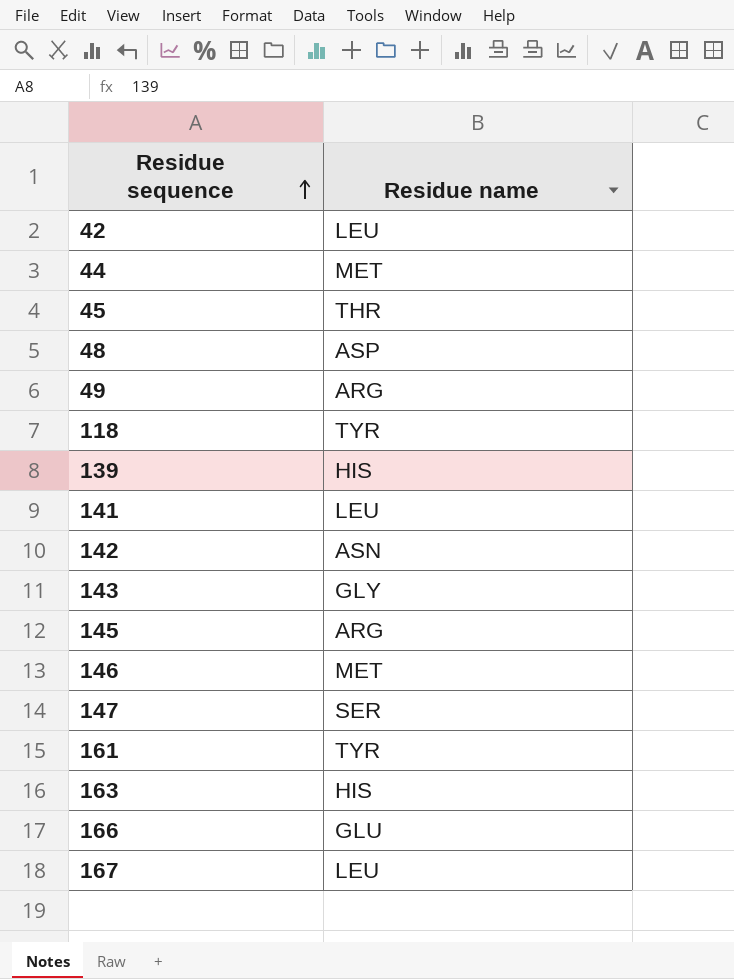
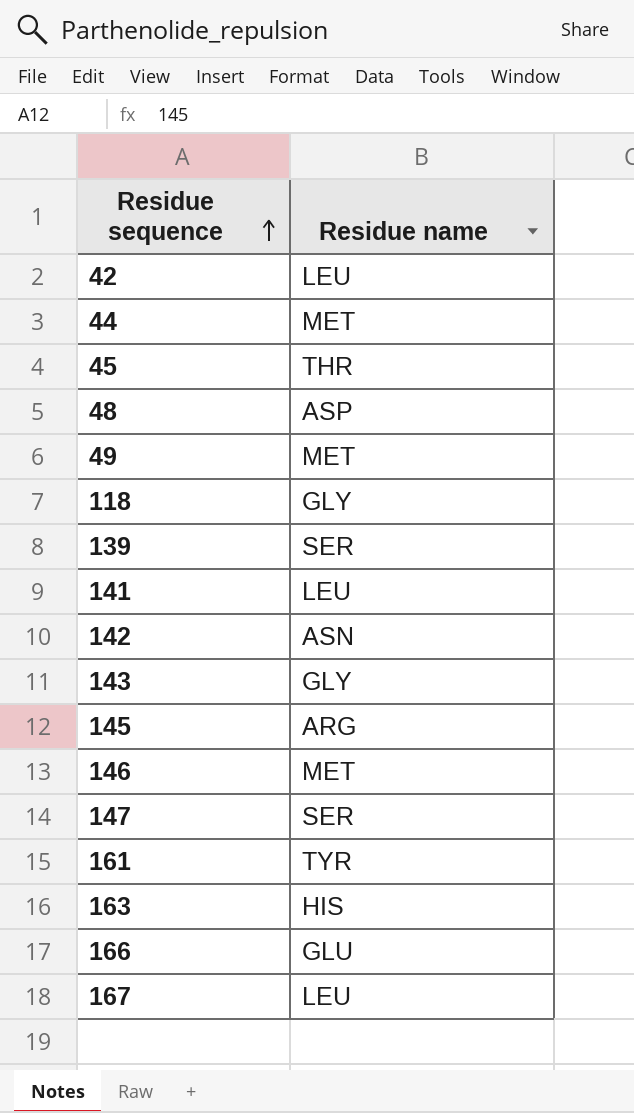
49 | Residue name: ARG -> MET
118 | Residue name: TYR -> GLY
139 | Residue name: HIS -> SER

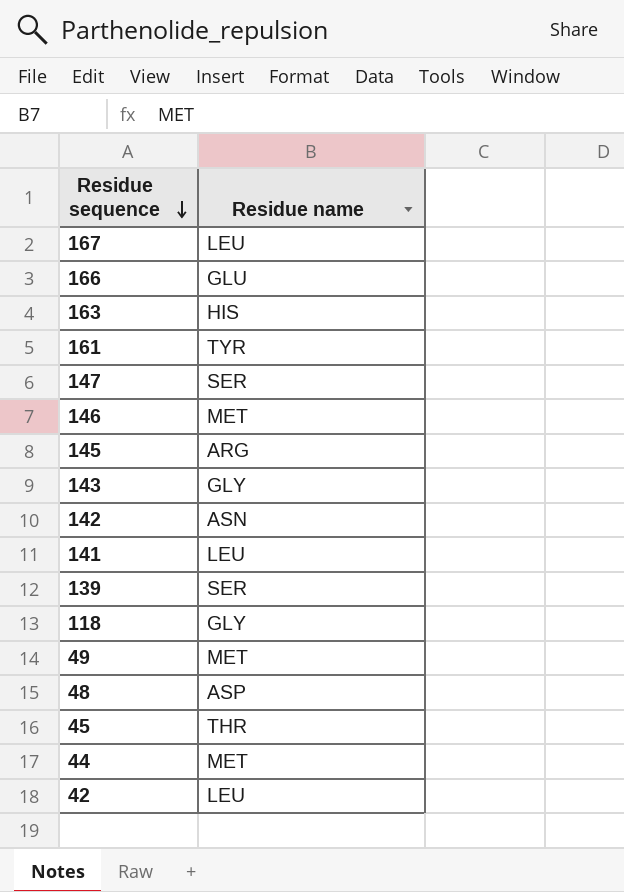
row order: Residue sequence ascending -> Residue sequence descending

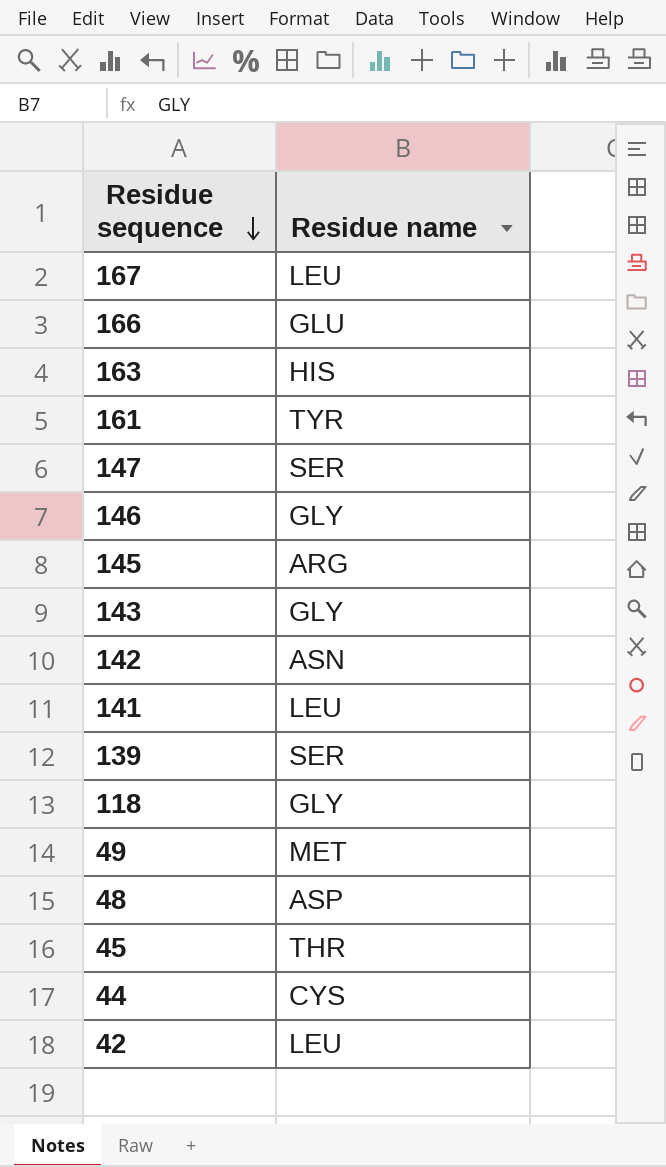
146 | Residue name: MET -> GLY
44 | Residue name: MET -> CYS

